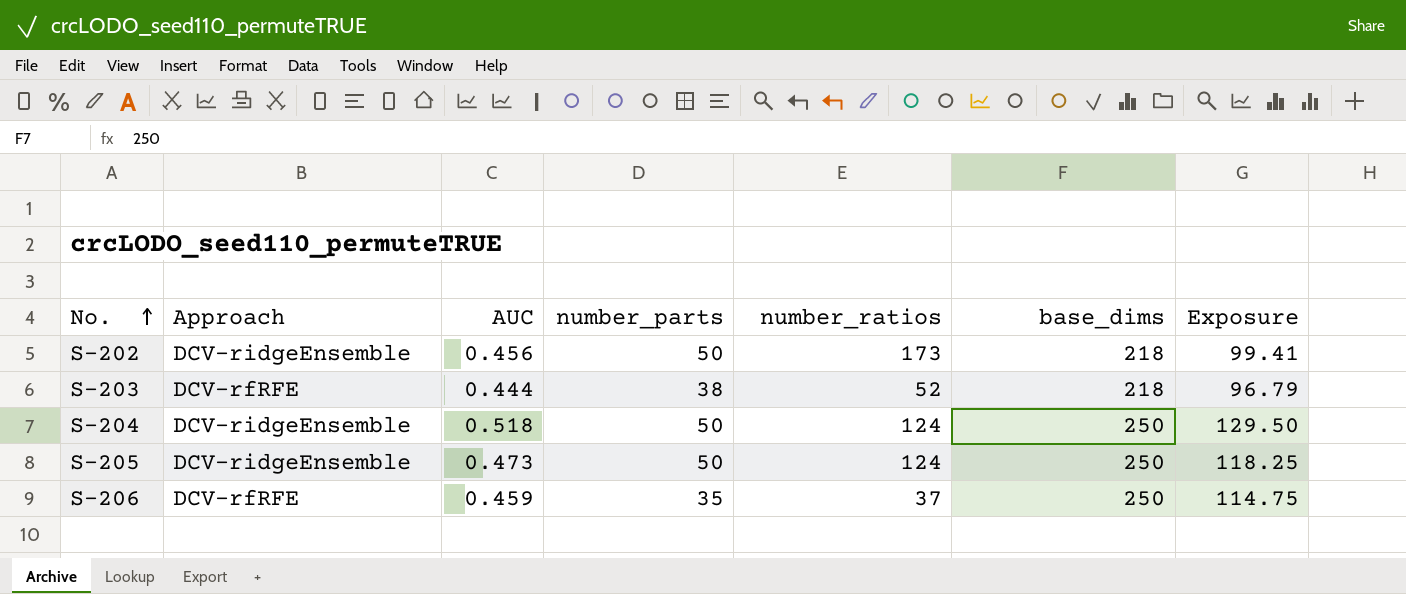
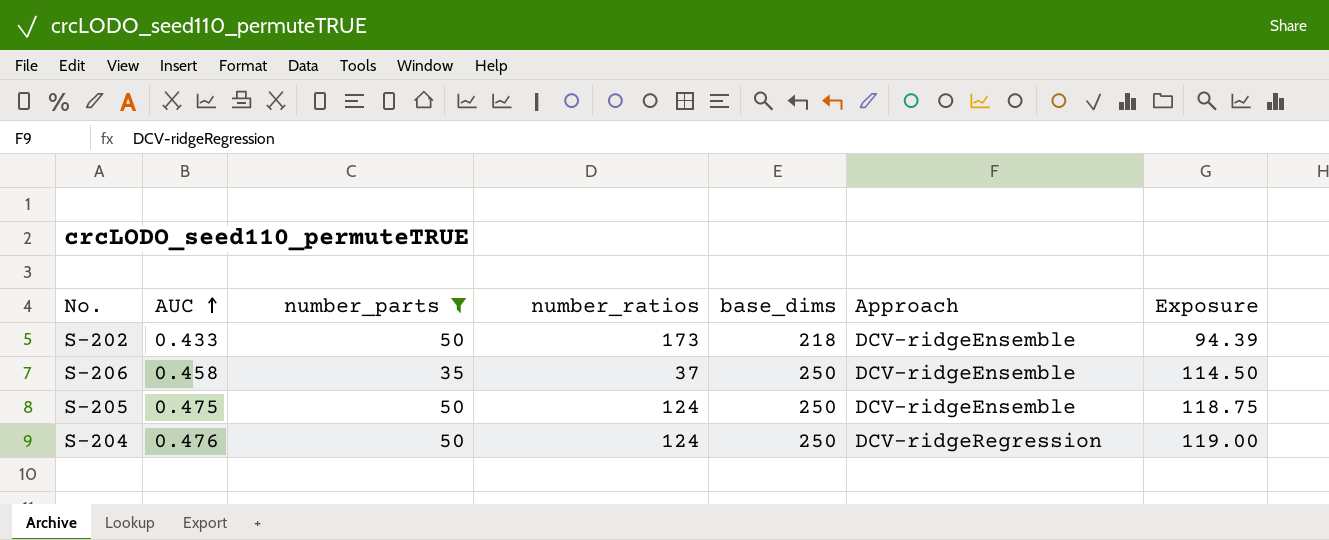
filter: none -> number_parts != 38
row order: No. ascending -> AUC ascending
column Approach | position: 2 -> 6
S-202 | AUC: 0.456 -> 0.433
S-202 | Exposure: 99.41 -> 94.39
S-206 | AUC: 0.459 -> 0.458
S-206 | Approach: DCV-rfRFE -> DCV-ridgeEnsemble
S-206 | Exposure: 114.75 -> 114.50
S-205 | AUC: 0.473 -> 0.475
S-205 | Exposure: 118.25 -> 118.75
S-204 | AUC: 0.518 -> 0.476
S-204 | Approach: DCV-ridgeEnsemble -> DCV-ridgeRegression
S-204 | Exposure: 129.50 -> 119.00

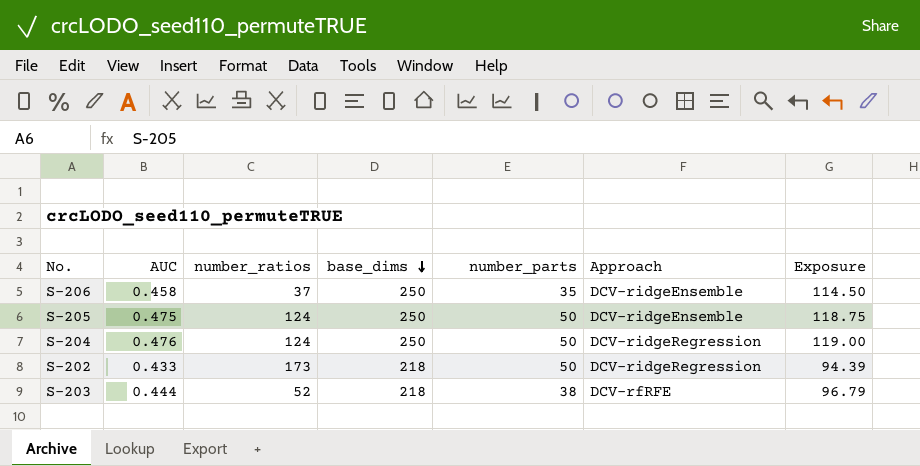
filter: number_parts != 38 -> none
row order: AUC ascending -> base_dims descending
column number_parts | position: 3 -> 5
S-202 | Approach: DCV-ridgeEnsemble -> DCV-ridgeRegression

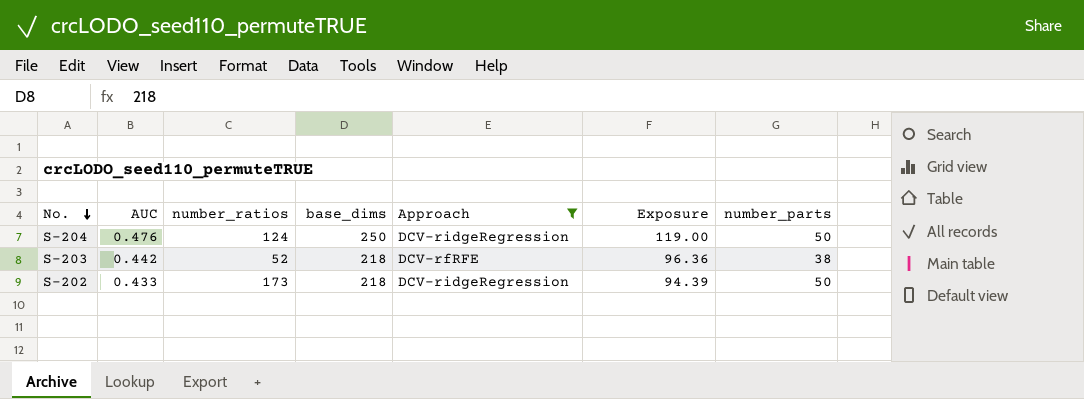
filter: none -> Approach != DCV-ridgeEnsemble
row order: base_dims descending -> No. descending
column number_parts | position: 5 -> 7
S-203 | AUC: 0.444 -> 0.442
S-203 | Exposure: 96.79 -> 96.36

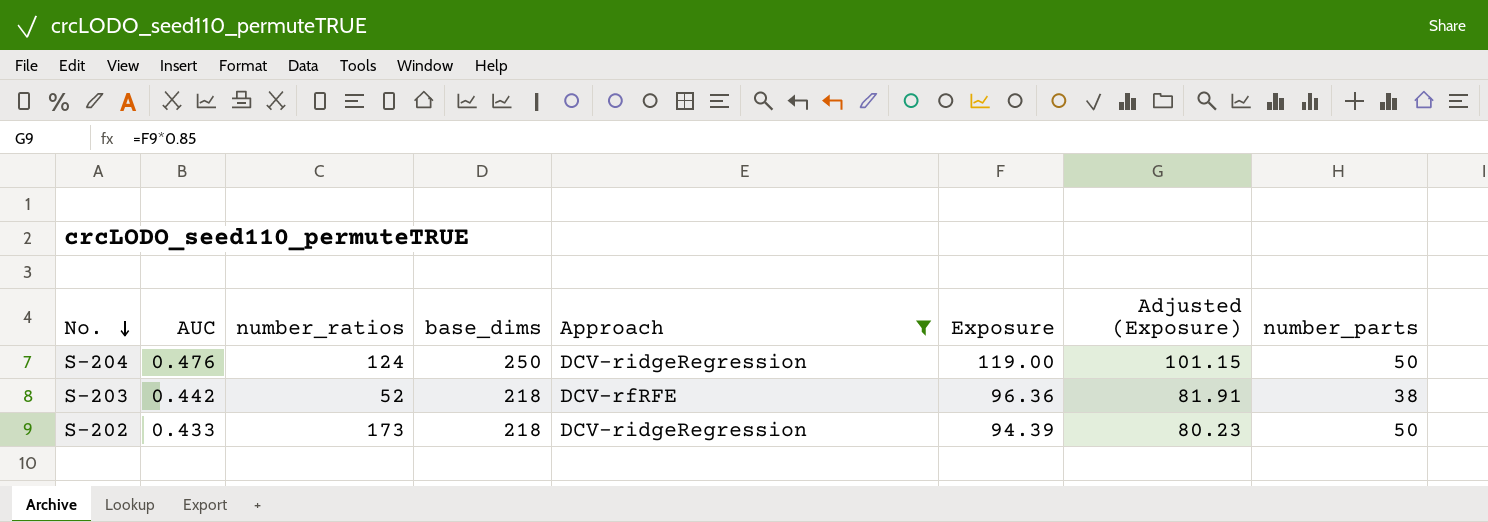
column Adjusted (Exposure) | formula: none -> [Exposure] * 0.85

